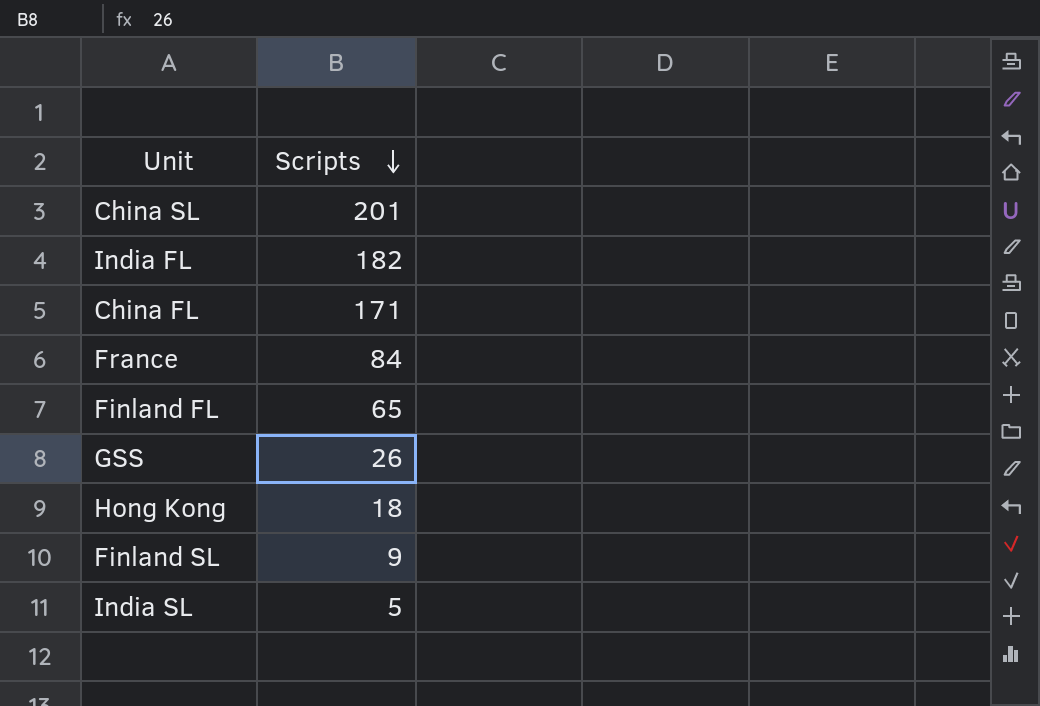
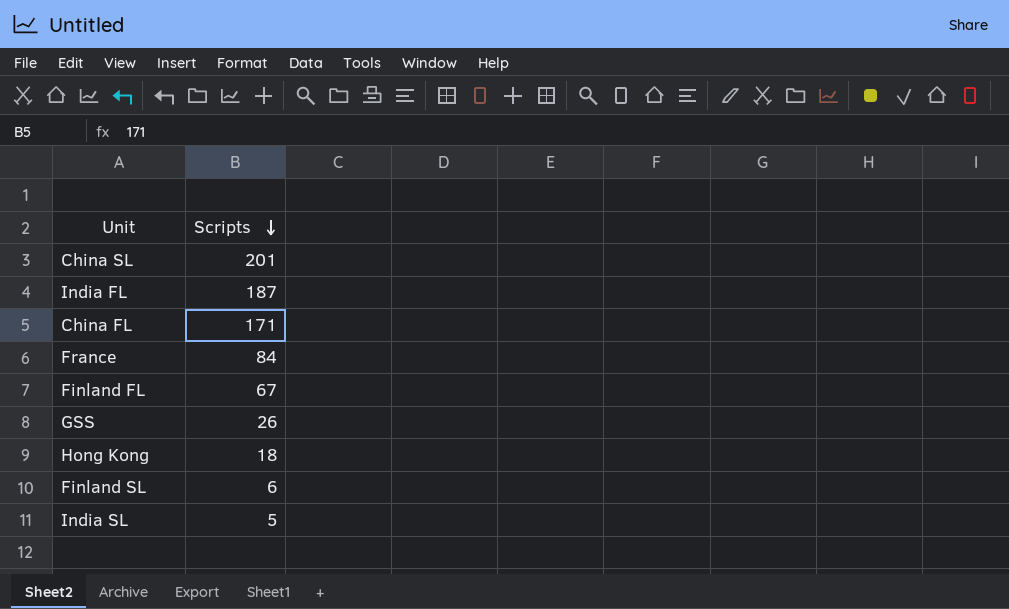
India FL | Scripts: 182 -> 187
Finland FL | Scripts: 65 -> 67
Finland SL | Scripts: 9 -> 6

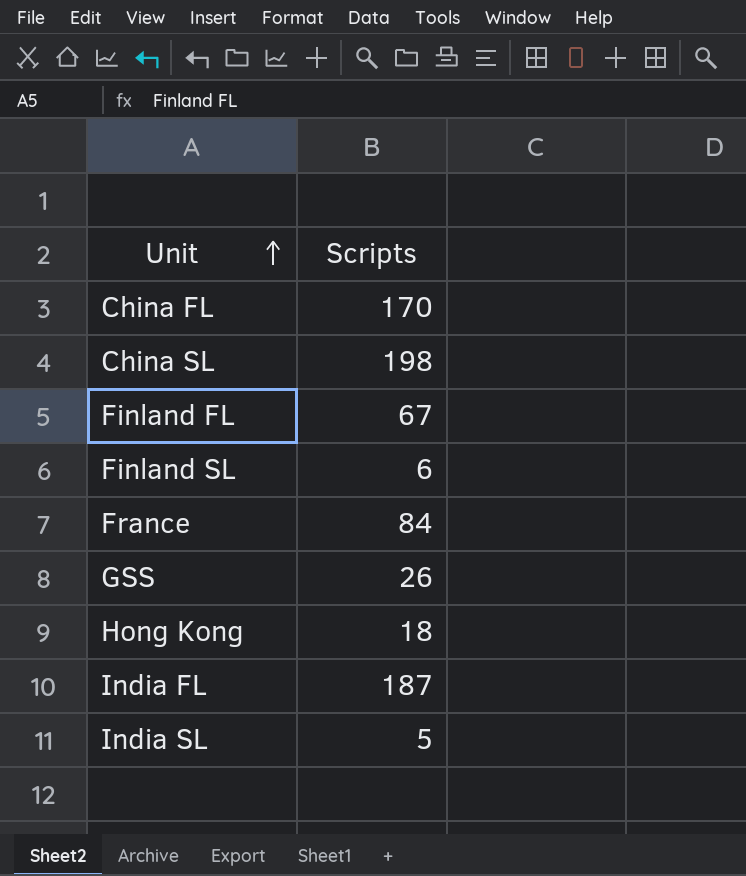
row order: Scripts descending -> Unit ascending
China FL | Scripts: 171 -> 170
China SL | Scripts: 201 -> 198

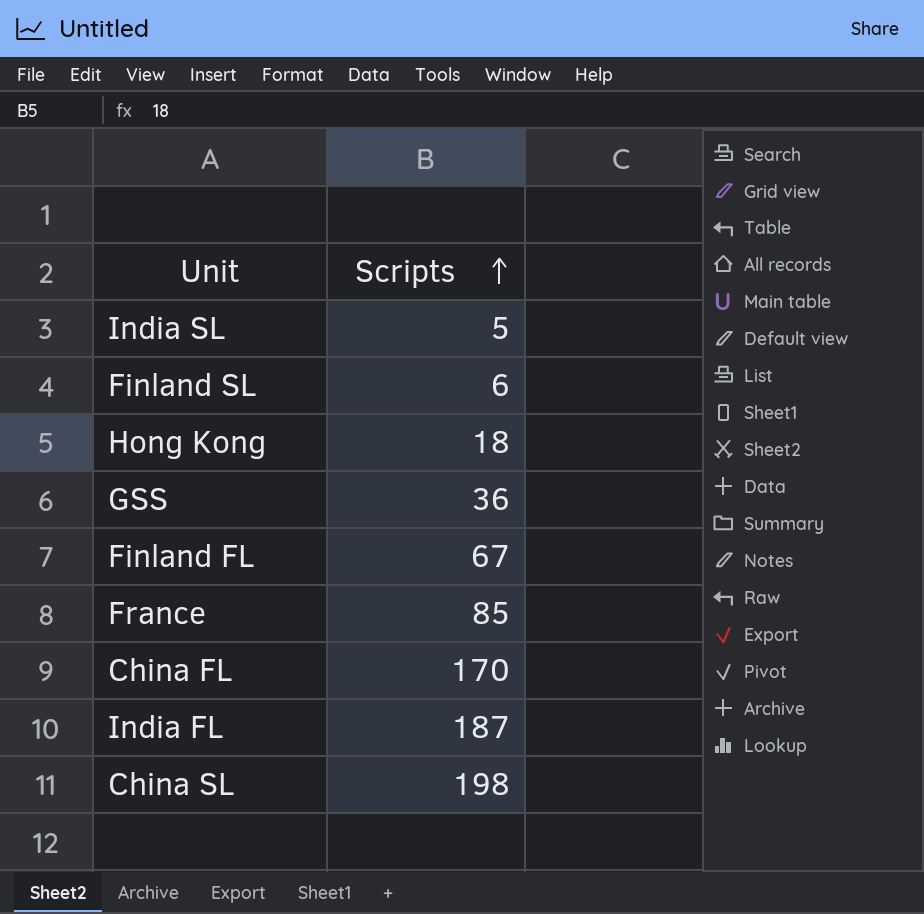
row order: Unit ascending -> Scripts ascending
GSS | Scripts: 26 -> 36
France | Scripts: 84 -> 85

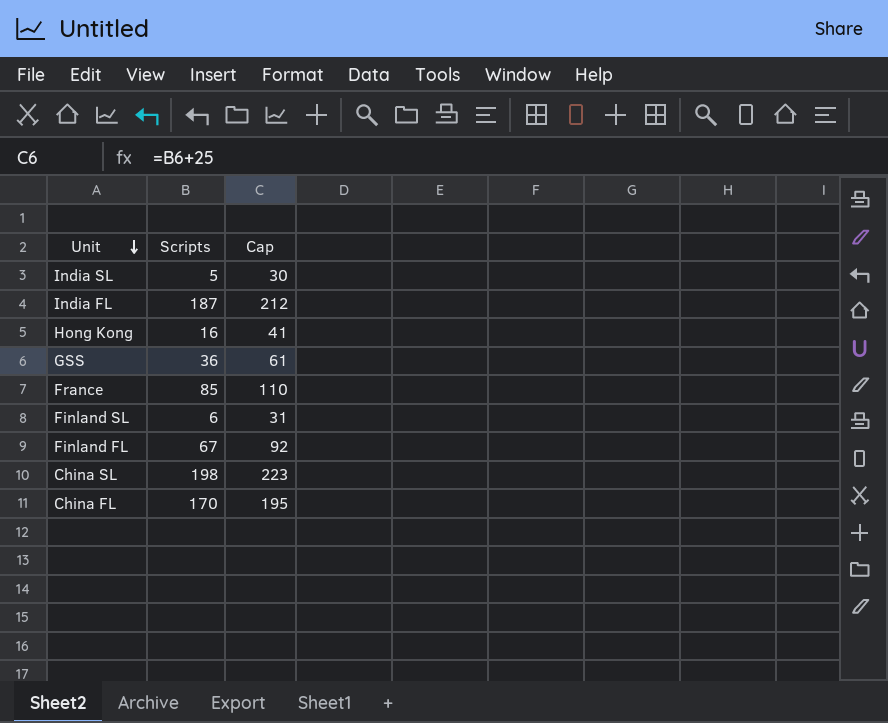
row order: Scripts ascending -> Unit descending
column Cap | formula: none -> [Scripts] + 25
Hong Kong | Scripts: 18 -> 16

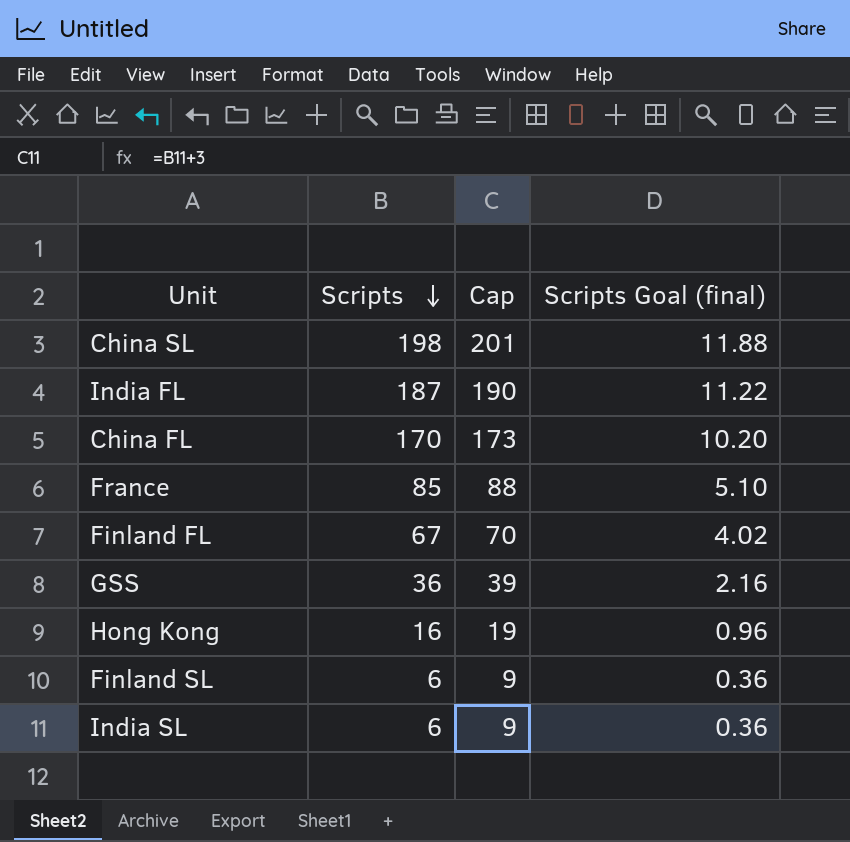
row order: Unit descending -> Scripts descending
column Cap | formula: [Scripts] + 25 -> [Scripts] + 3
column Scripts Goal (final) | formula: none -> [Scripts] * 0.06
India SL | Scripts: 5 -> 6

